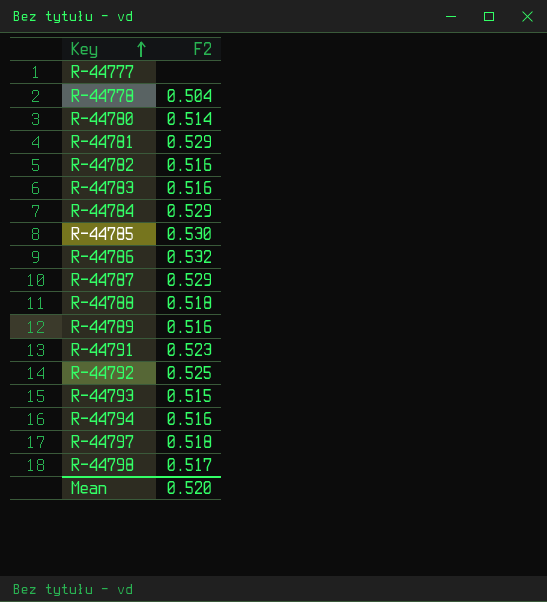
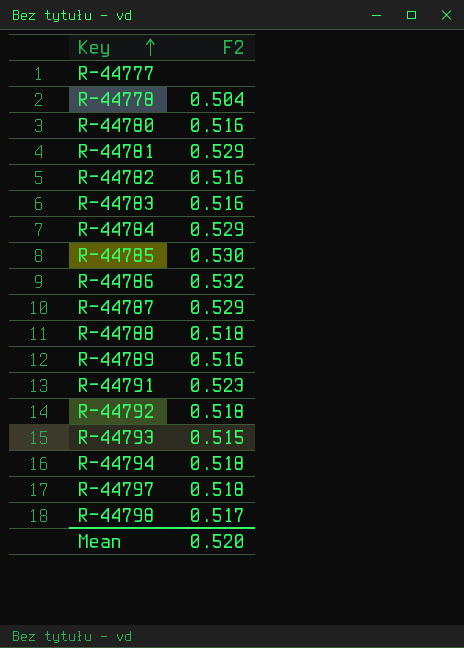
R-44780 | F2: 0.514 -> 0.516
R-44792 | F2: 0.525 -> 0.518
R-44794 | F2: 0.516 -> 0.518

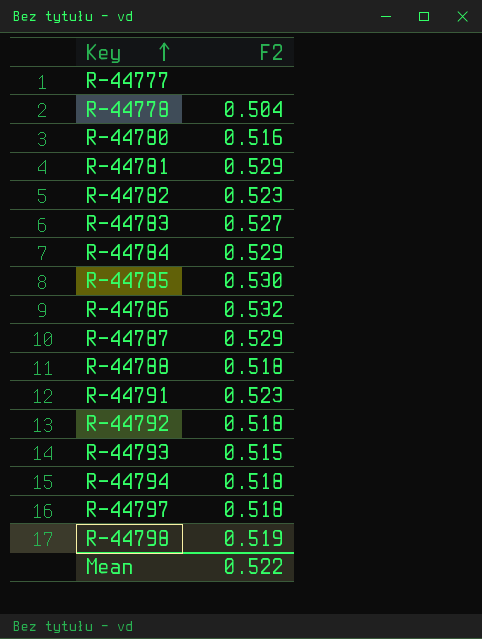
row R-44789: 0.516 -> none
R-44782 | F2: 0.516 -> 0.523
R-44783 | F2: 0.516 -> 0.527
R-44798 | F2: 0.517 -> 0.519
Mean | F2: 0.520 -> 0.522

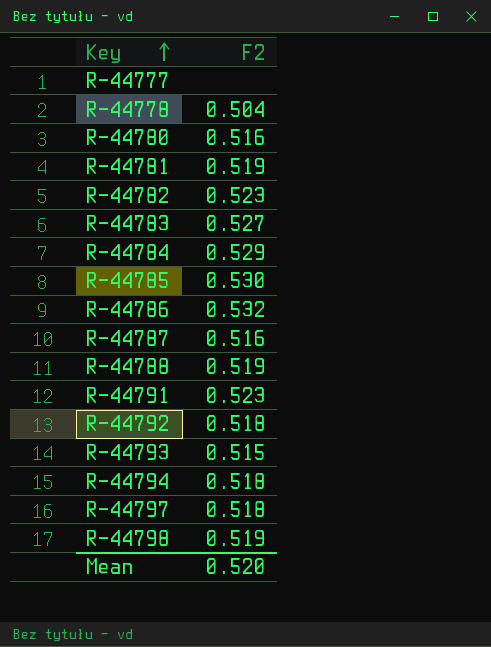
R-44781 | F2: 0.529 -> 0.519
R-44787 | F2: 0.529 -> 0.516
R-44788 | F2: 0.518 -> 0.519
Mean | F2: 0.522 -> 0.520

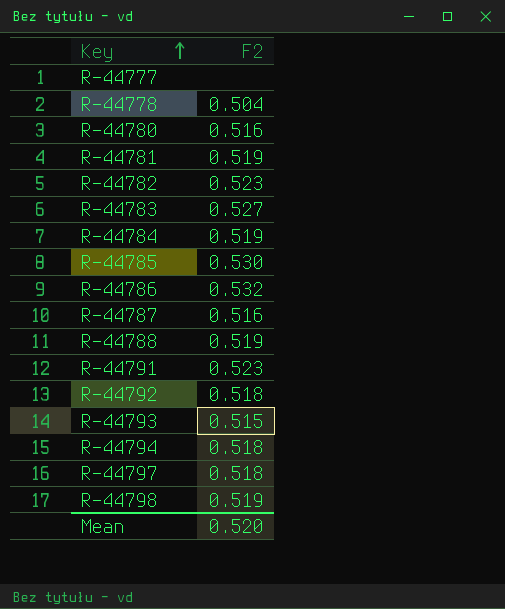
R-44784 | F2: 0.529 -> 0.519

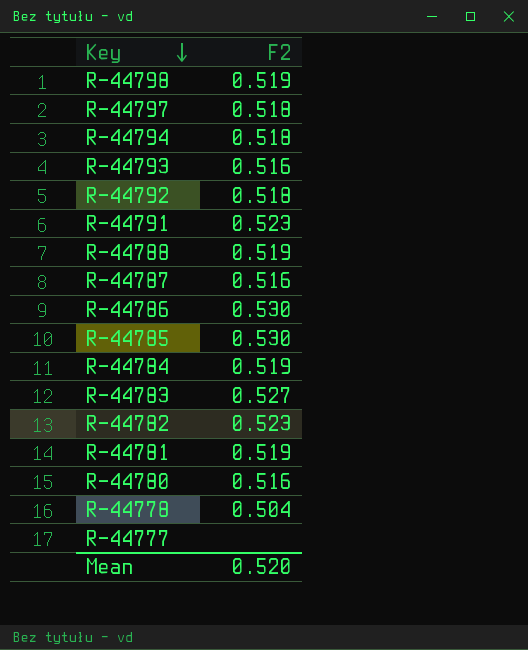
row order: Key ascending -> Key descending
R-44793 | F2: 0.515 -> 0.516
R-44786 | F2: 0.532 -> 0.530

